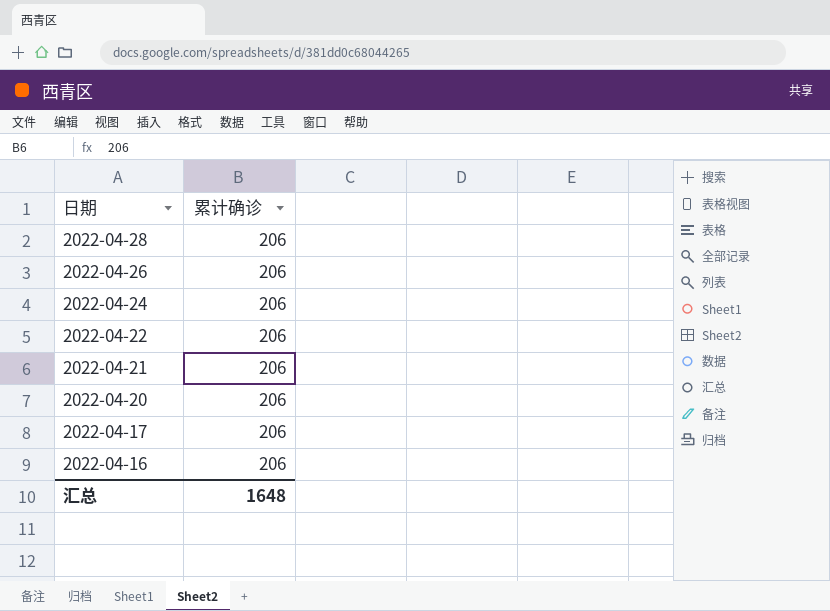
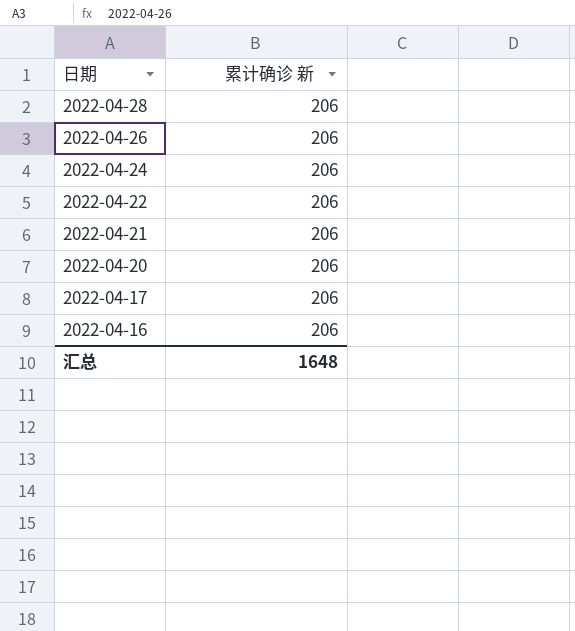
column name: 累计确诊 -> 累计确诊 新

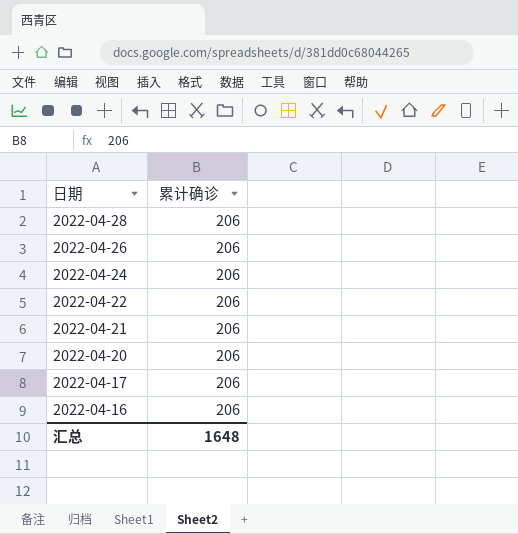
column name: 累计确诊 新 -> 累计确诊

